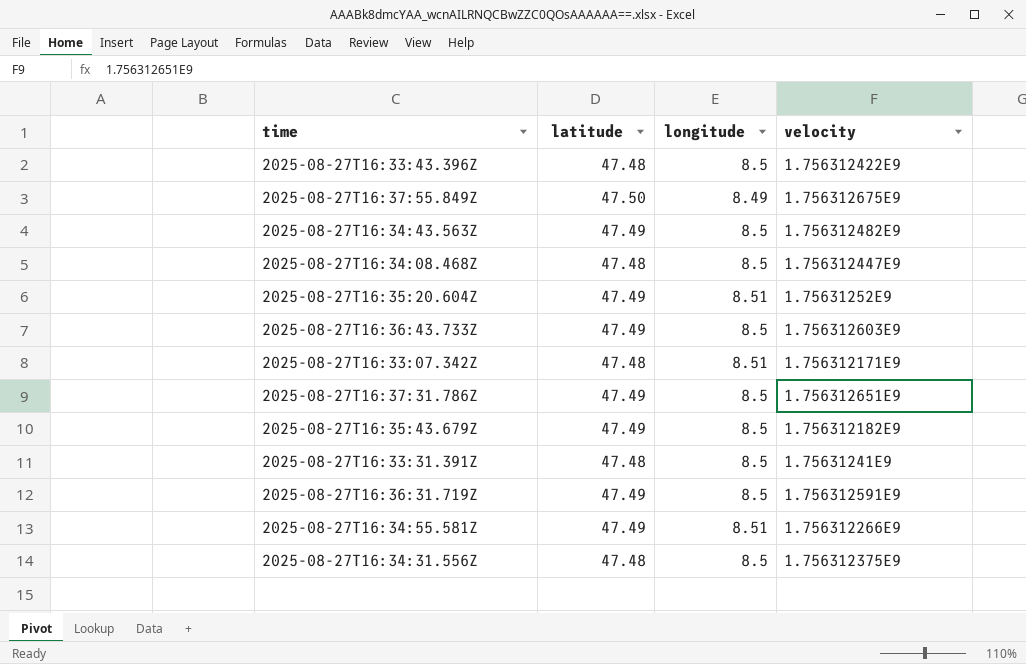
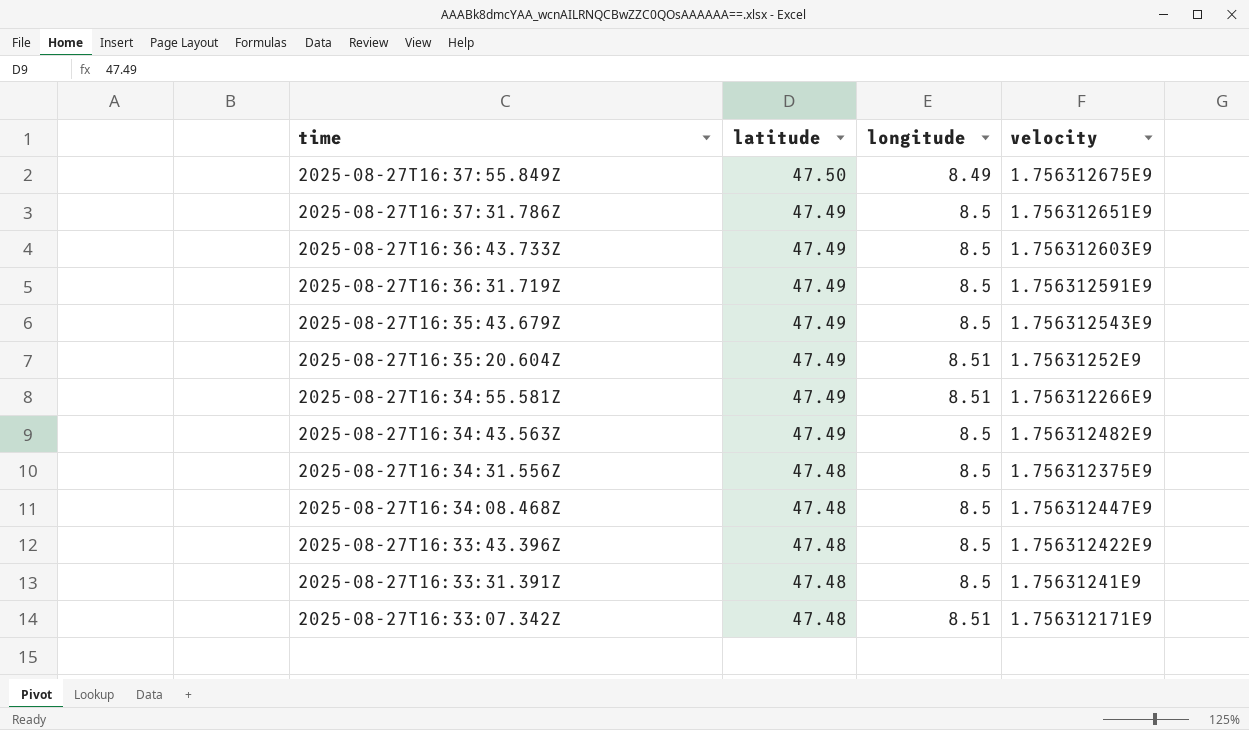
row order: none -> time descending
2025-08-27T16:35:43.679Z | velocity: 1.756312182E9 -> 1.756312543E9

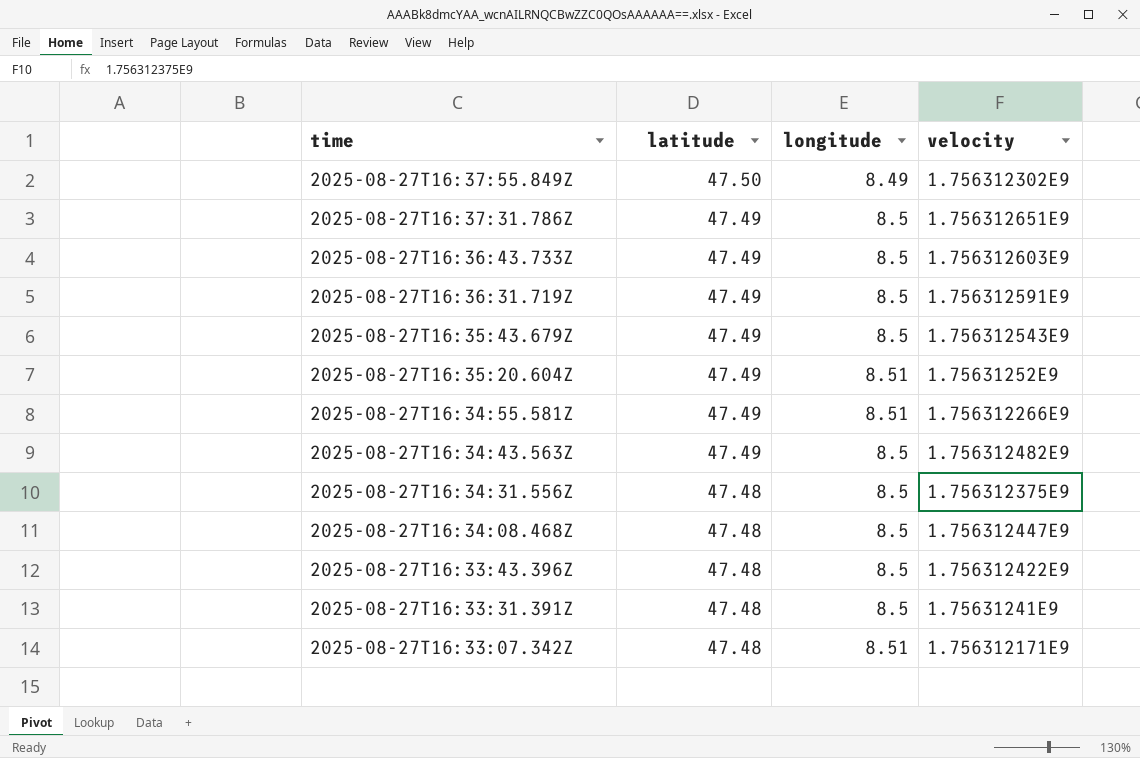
2025-08-27T16:37:55.849Z | velocity: 1.756312675E9 -> 1.756312302E9

